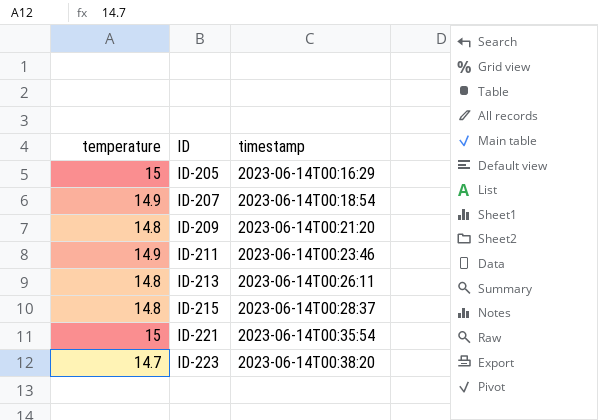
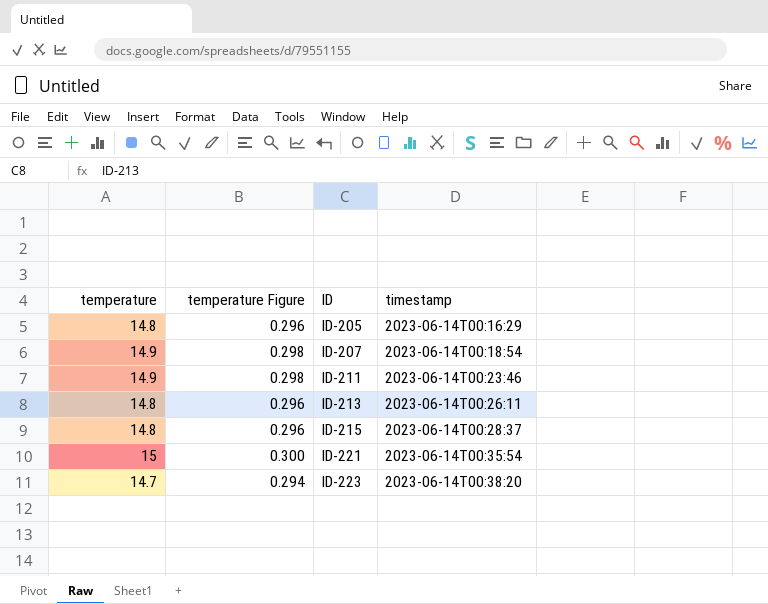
column temperature Figure | formula: none -> [temperature] * 0.02
row ID-209: 14.8 | 2023-06-14T00:21:20 -> none
ID-205 | temperature: 15 -> 14.8

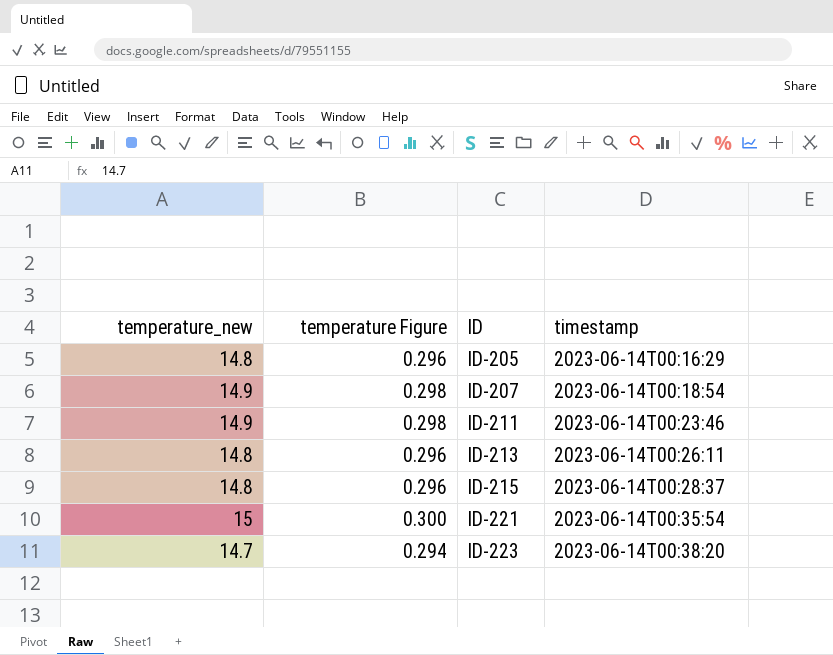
column name: temperature -> temperature_new

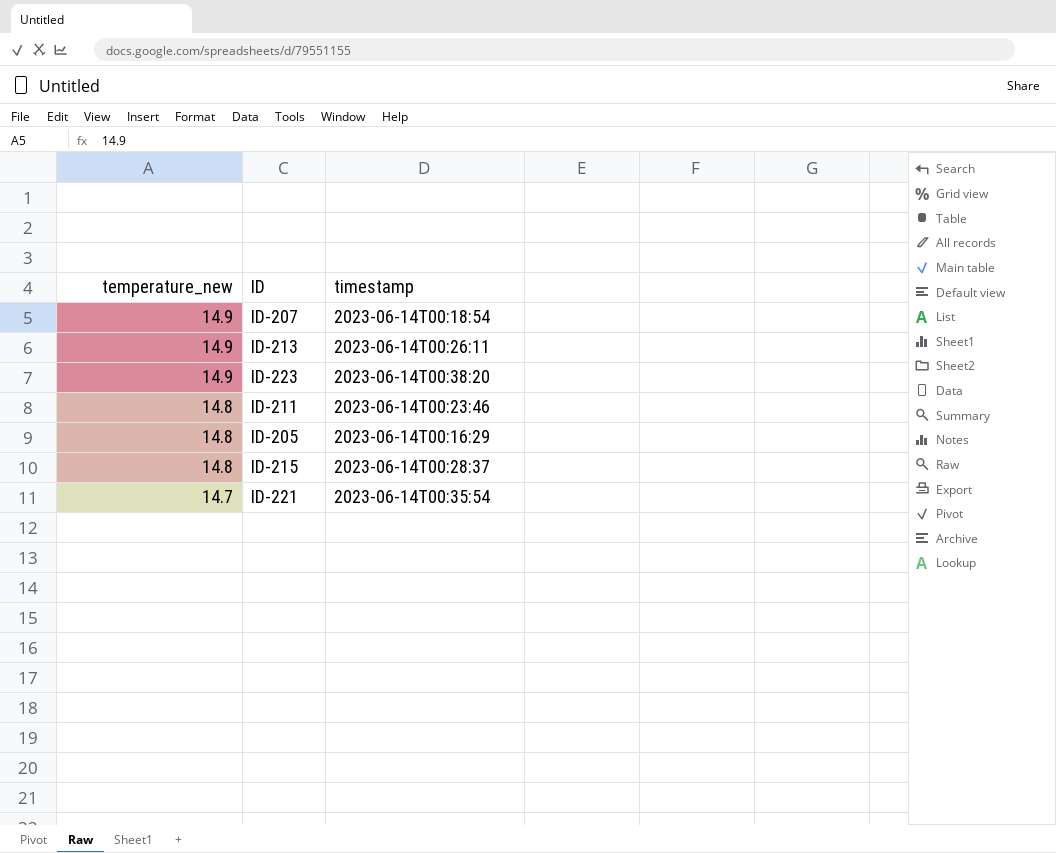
row order: ID ascending -> temperature_new descending
column temperature Figure | formula: [temperature_new] * 0.02 -> none
ID-213 | temperature_new: 14.8 -> 14.9
ID-223 | temperature_new: 14.7 -> 14.9
ID-211 | temperature_new: 14.9 -> 14.8
ID-221 | temperature_new: 15 -> 14.7

